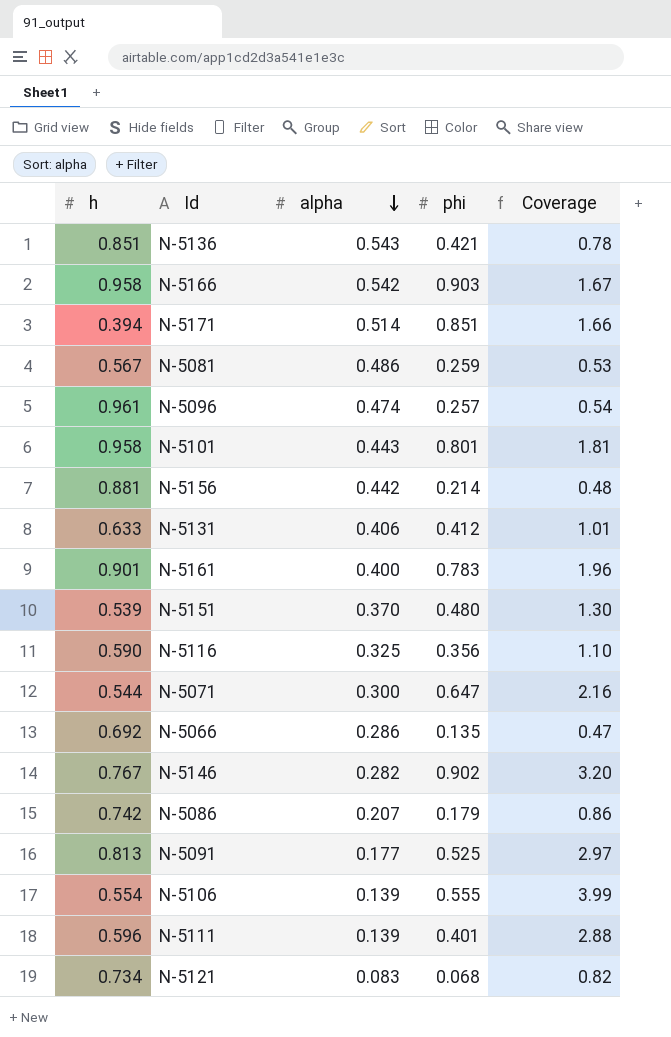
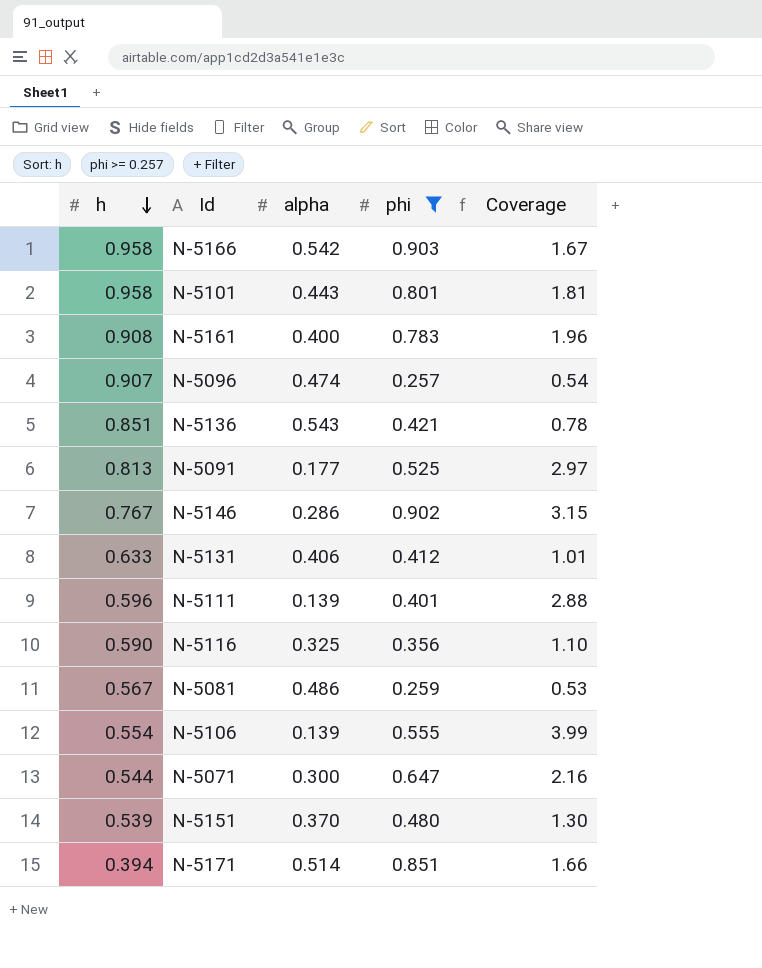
filter: none -> phi >= 0.257
row order: alpha descending -> h descending
N-5161 | h: 0.901 -> 0.908
N-5096 | h: 0.961 -> 0.907
N-5146 | alpha: 0.282 -> 0.286
N-5146 | Coverage: 3.20 -> 3.15

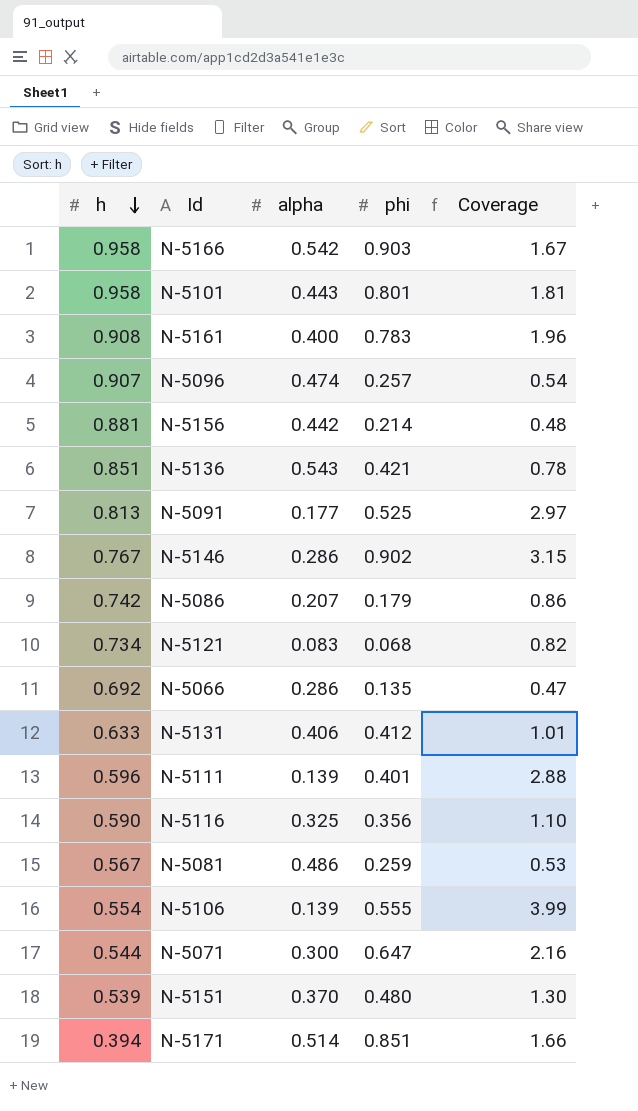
filter: phi >= 0.257 -> none

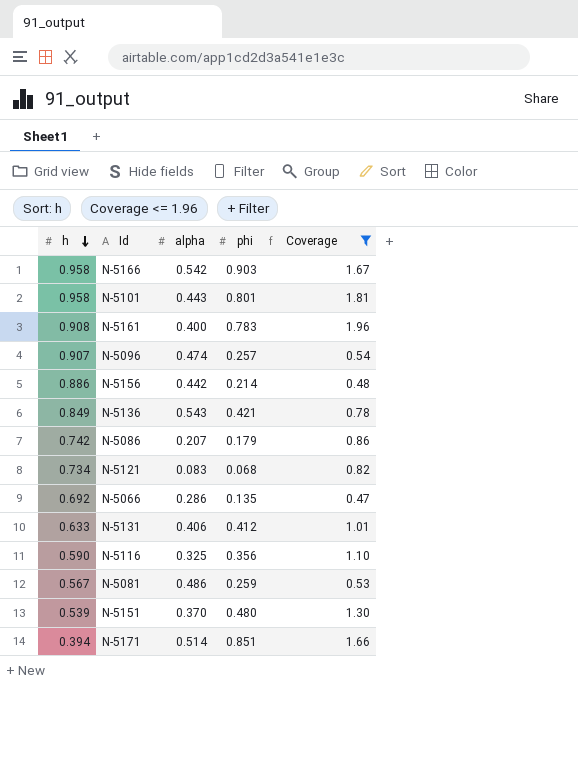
filter: none -> Coverage <= 1.96
N-5156 | h: 0.881 -> 0.886
N-5136 | h: 0.851 -> 0.849

